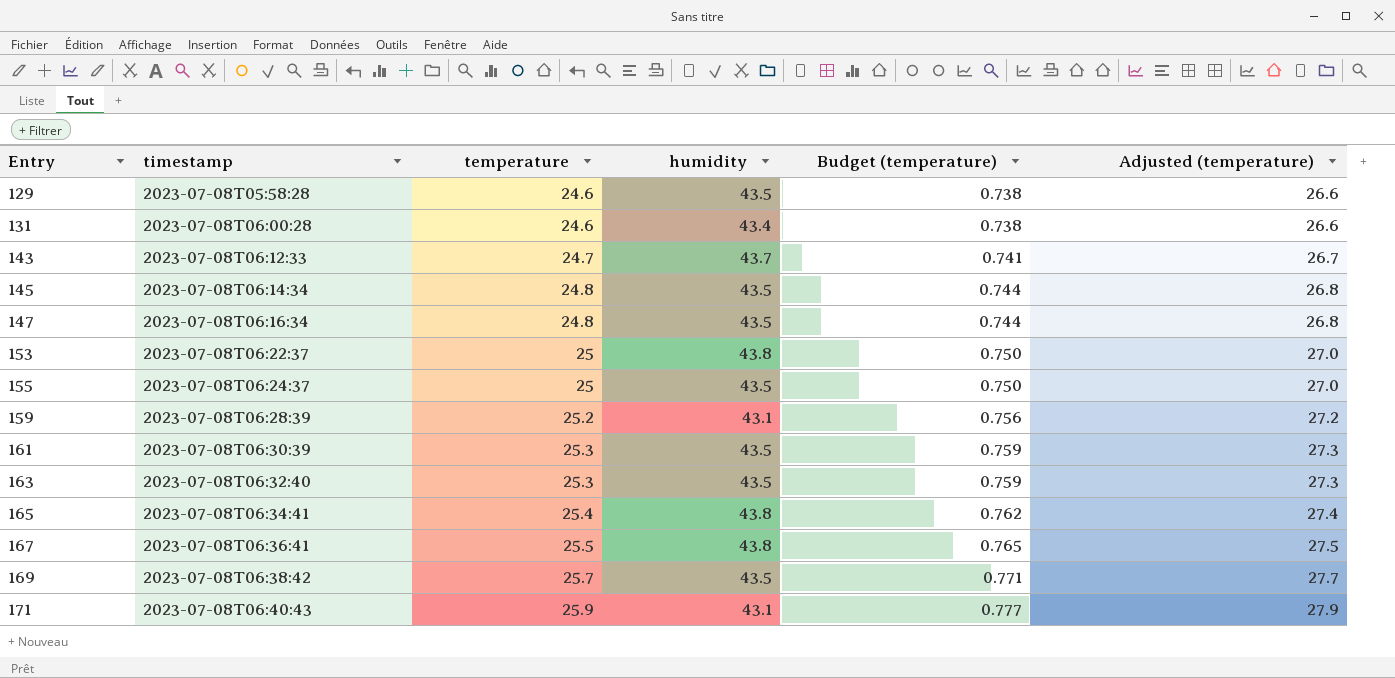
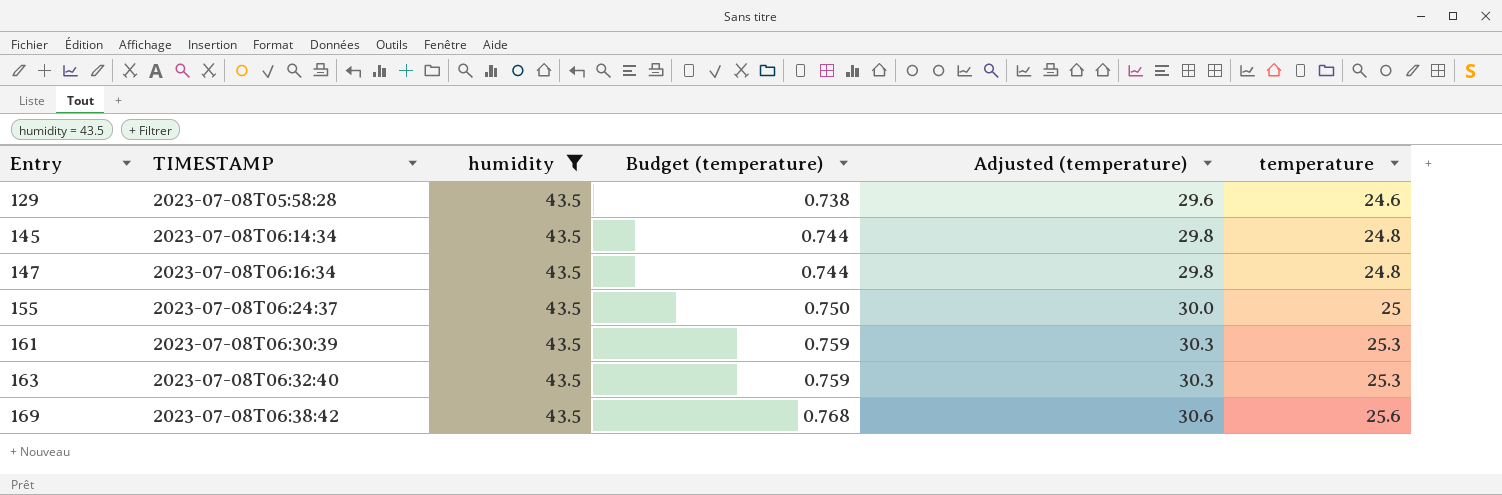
filter: none -> humidity = 43.5
column name: timestamp -> TIMESTAMP
column Adjusted (temperature) | formula: [temperature] + 2 -> [temperature] + 5
column temperature | position: 3 -> 6
169 | Budget (temperature): 0.771 -> 0.768
169 | temperature: 25.7 -> 25.6

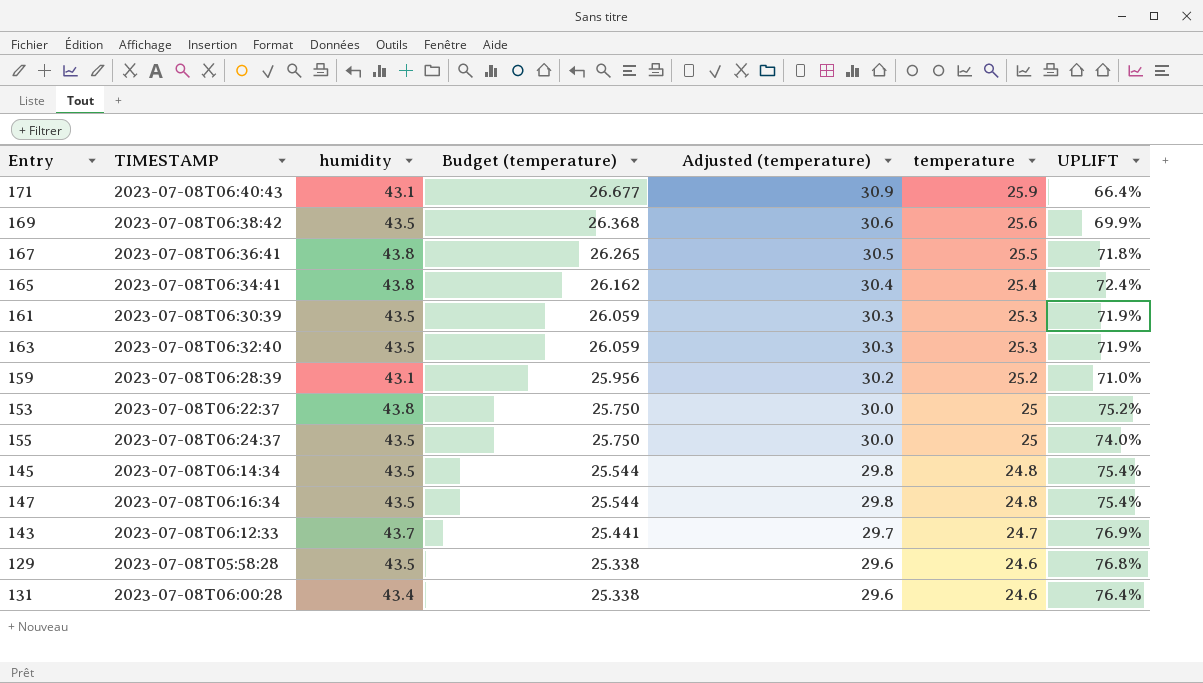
filter: humidity = 43.5 -> none
row order: Entry ascending -> Budget (temperature) descending
column Budget (temperature) | formula: [temperature] * 0.03 -> [temperature] * 1.03
column UPLIFT | formula: none -> ([humidity] - [temperature]) / [temperature]

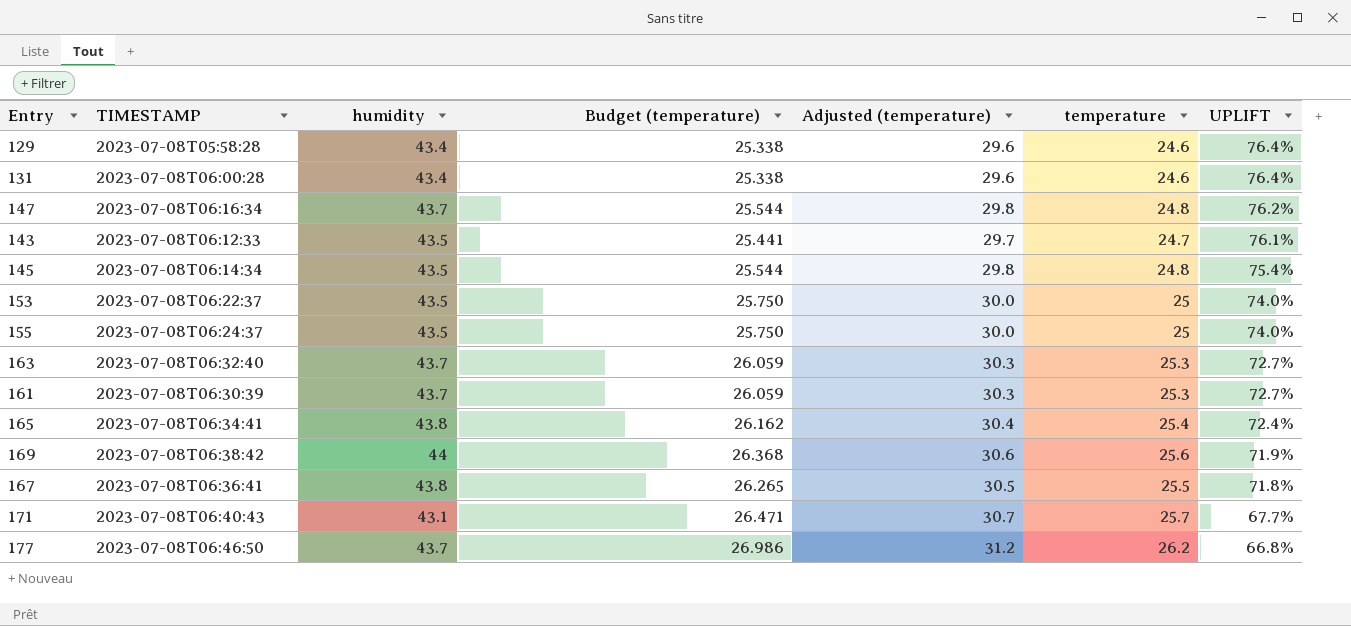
row order: Budget (temperature) descending -> UPLIFT descending
row 159: 2023-07-08T06:28:39 | 43.1 | 25.956 | 30.2 | 25.2 | 71.0% -> none
129 | humidity: 43.5 -> 43.4
129 | UPLIFT: 76.8% -> 76.4%
147 | humidity: 43.5 -> 43.7
147 | UPLIFT: 75.4% -> 76.2%
143 | humidity: 43.7 -> 43.5
143 | UPLIFT: 76.9% -> 76.1%
153 | humidity: 43.8 -> 43.5
153 | UPLIFT: 75.2% -> 74.0%
163 | humidity: 43.5 -> 43.7
163 | UPLIFT: 71.9% -> 72.7%
161 | humidity: 43.5 -> 43.7
161 | UPLIFT: 71.9% -> 72.7%
169 | humidity: 43.5 -> 44
169 | UPLIFT: 69.9% -> 71.9%
171 | Budget (temperature): 26.677 -> 26.471
171 | Adjusted (temperature): 30.9 -> 30.7
171 | temperature: 25.9 -> 25.7
171 | UPLIFT: 66.4% -> 67.7%
row 177: none -> 2023-07-08T06:46:50 | 43.7 | 26.986 | 31.2 | 26.2 | 66.8%

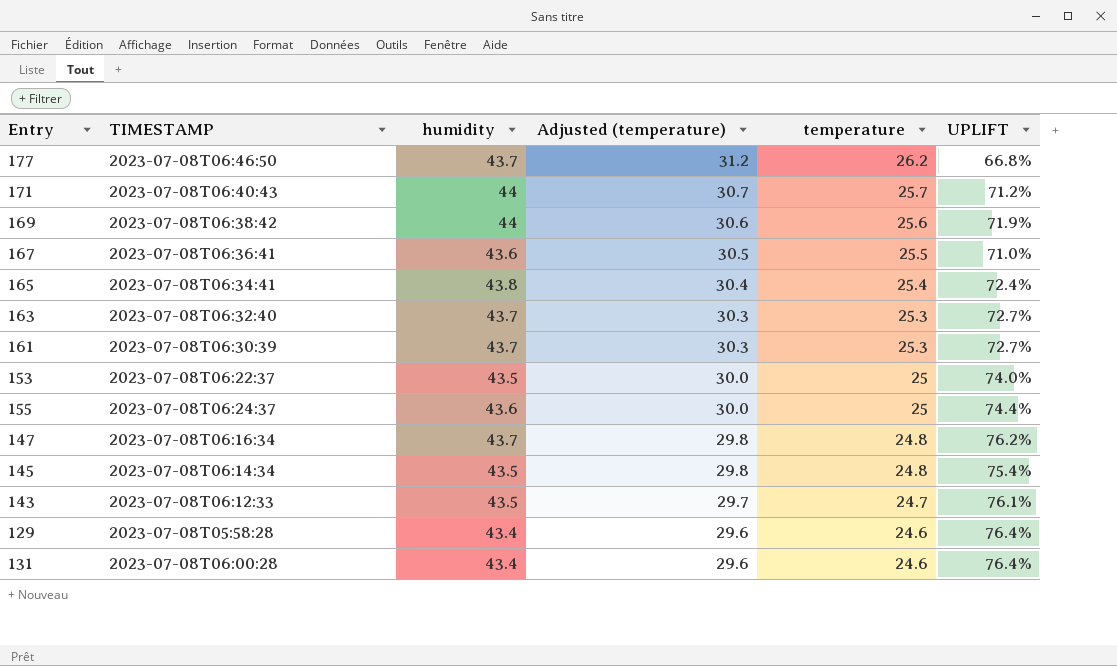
row order: UPLIFT descending -> Adjusted (temperature) descending
column Budget (temperature) | formula: [temperature] * 1.03 -> none
171 | humidity: 43.1 -> 44
171 | UPLIFT: 67.7% -> 71.2%
167 | humidity: 43.8 -> 43.6
167 | UPLIFT: 71.8% -> 71.0%
155 | humidity: 43.5 -> 43.6
155 | UPLIFT: 74.0% -> 74.4%

